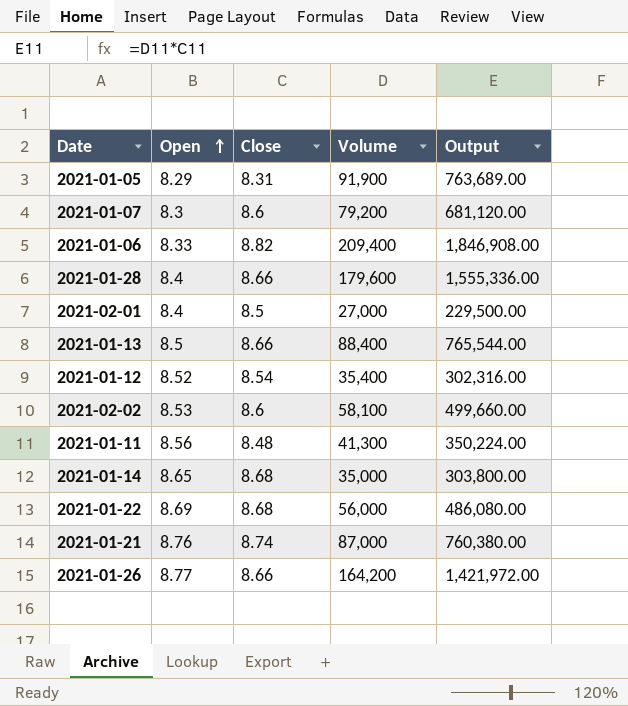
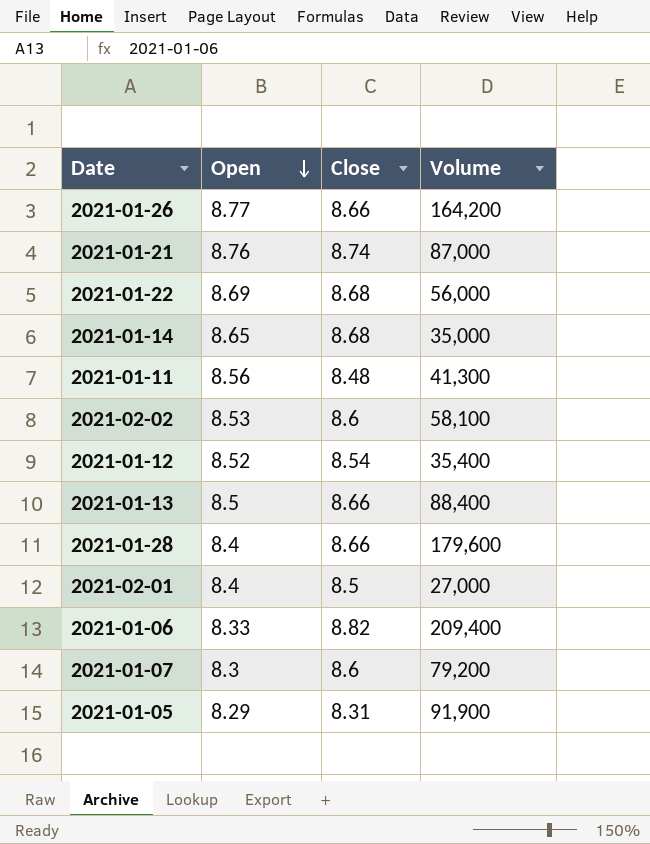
row order: Open ascending -> Open descending
column Output | formula: [Close] * [Volume] -> none

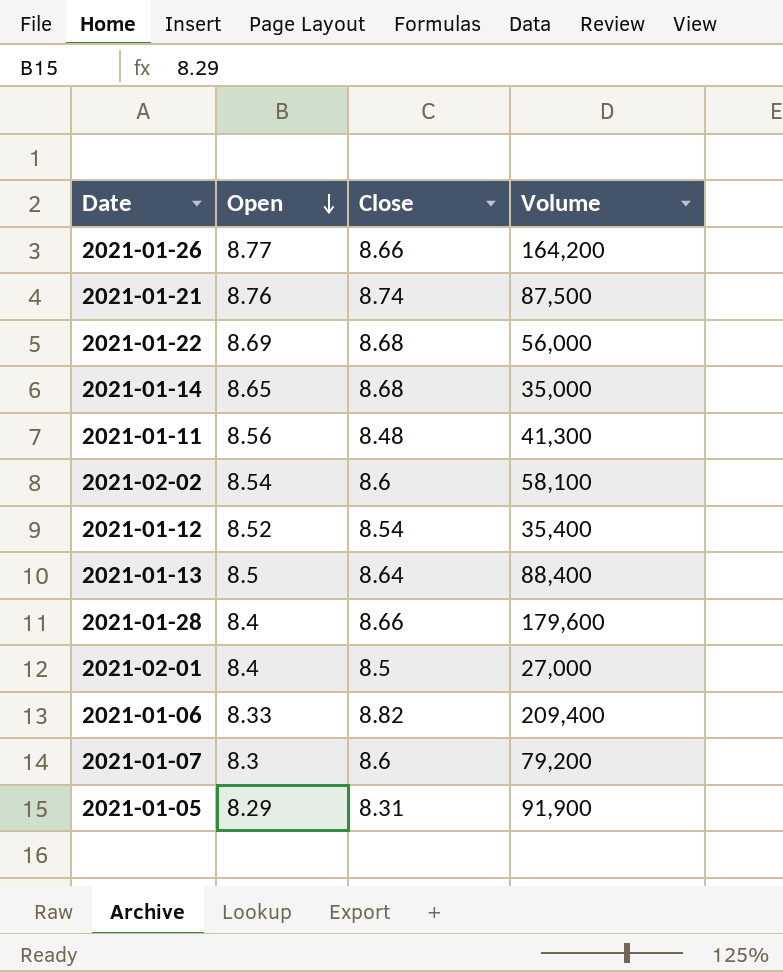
2021-01-21 | Volume: 87,000 -> 87,500
2021-02-02 | Open: 8.53 -> 8.54
2021-01-13 | Close: 8.66 -> 8.64

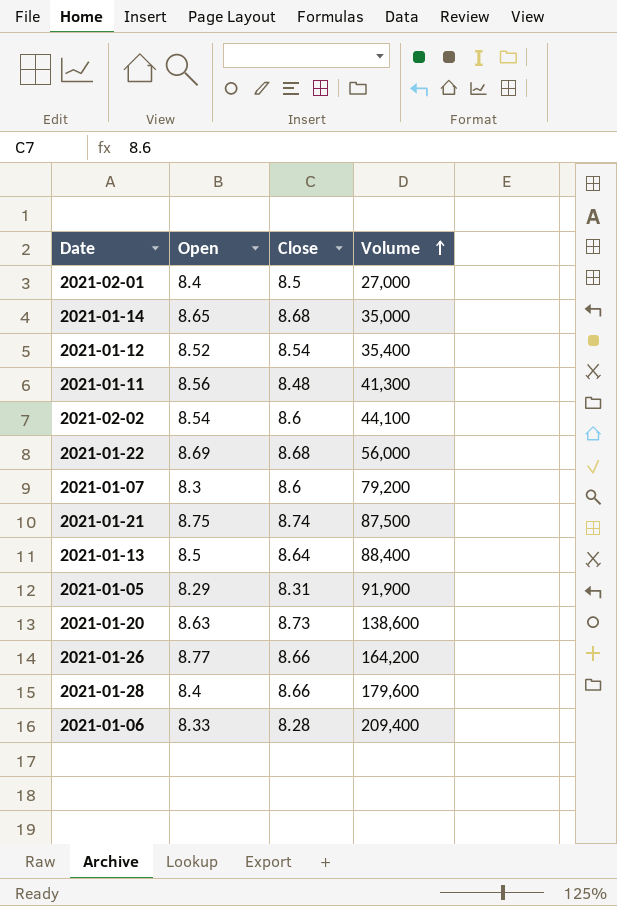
row order: Open descending -> Volume ascending
2021-02-02 | Volume: 58,100 -> 44,100
2021-01-21 | Open: 8.76 -> 8.75
row 2021-01-20: none -> 8.63 | 8.73 | 138,600
2021-01-06 | Close: 8.82 -> 8.28

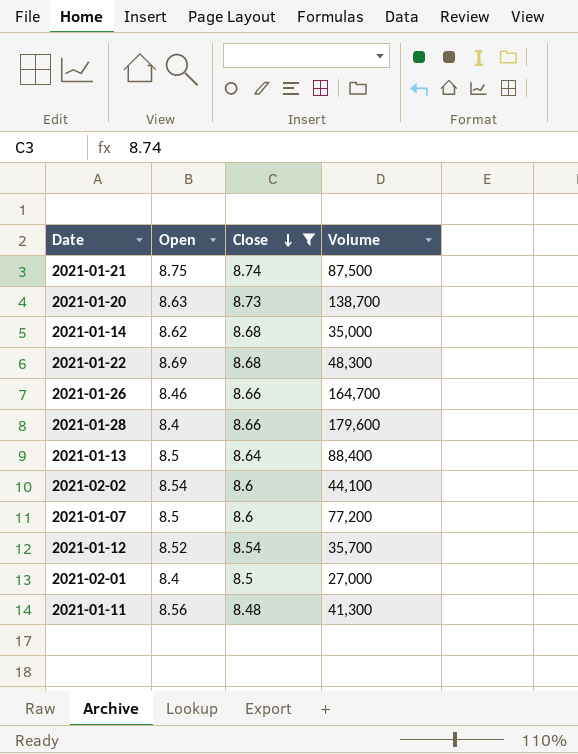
filter: none -> Close >= 8.48
row order: Volume ascending -> Close descending
2021-01-20 | Volume: 138,600 -> 138,700
2021-01-14 | Open: 8.65 -> 8.62
2021-01-22 | Volume: 56,000 -> 48,300
2021-01-26 | Open: 8.77 -> 8.46
2021-01-26 | Volume: 164,200 -> 164,700
2021-01-07 | Open: 8.3 -> 8.5
2021-01-07 | Volume: 79,200 -> 77,200
2021-01-12 | Volume: 35,400 -> 35,700

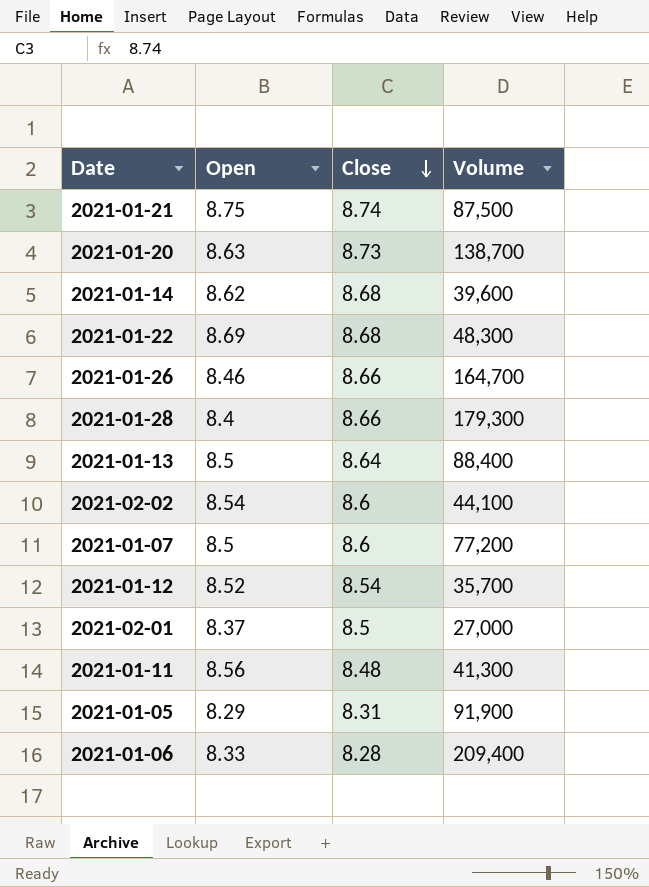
filter: Close >= 8.48 -> none
2021-01-14 | Volume: 35,000 -> 39,600
2021-01-28 | Volume: 179,600 -> 179,300
2021-02-01 | Open: 8.4 -> 8.37

